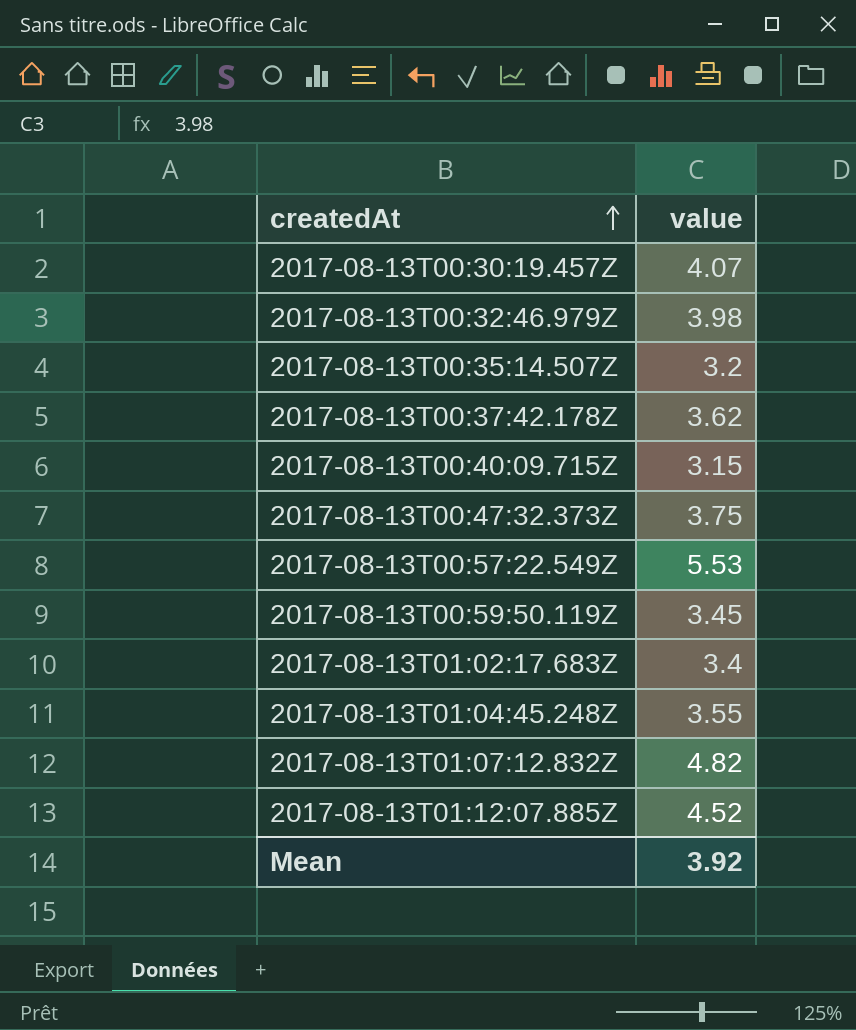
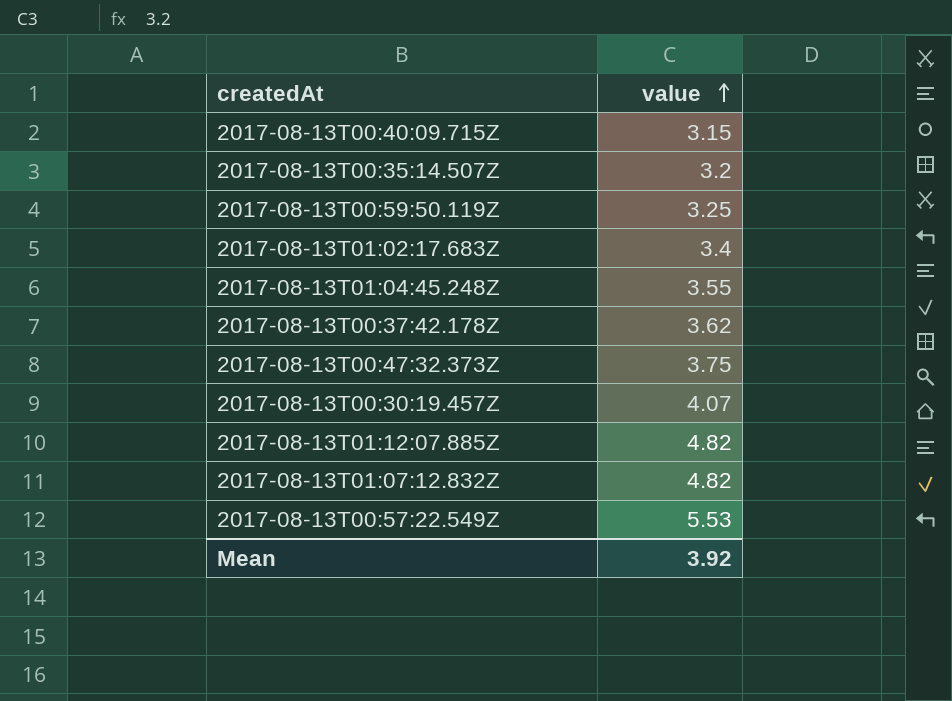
row order: createdAt ascending -> value ascending
row 2017-08-13T00:32:46.979Z: 3.98 -> none
2017-08-13T00:59:50.119Z | value: 3.45 -> 3.25
2017-08-13T01:12:07.885Z | value: 4.52 -> 4.82

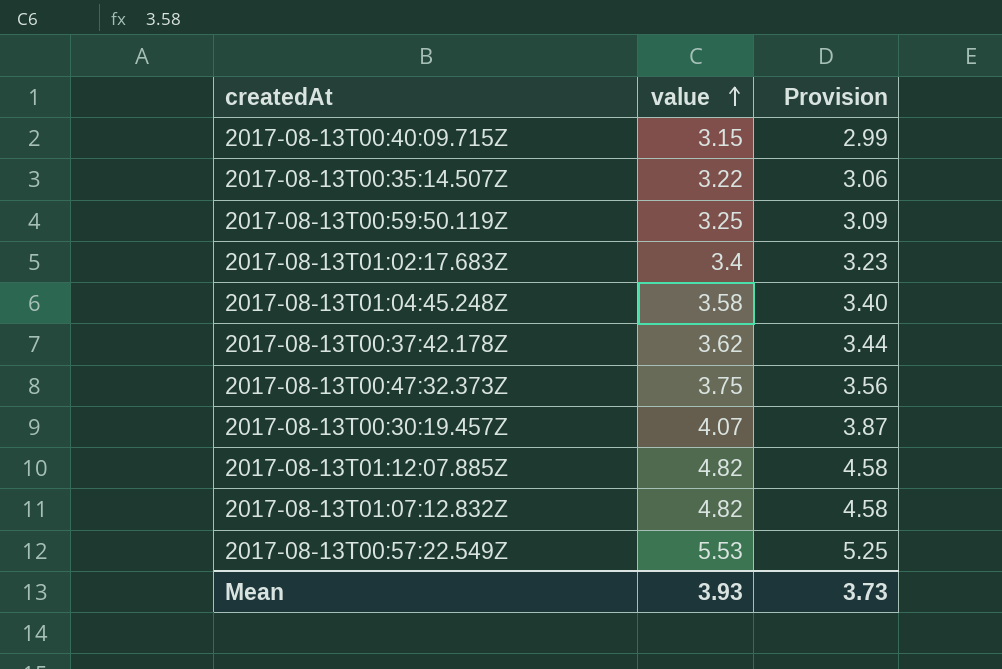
column Provision | formula: none -> [value] * 0.95
2017-08-13T00:35:14.507Z | value: 3.2 -> 3.22
2017-08-13T01:04:45.248Z | value: 3.55 -> 3.58
Mean | value: 3.92 -> 3.93

